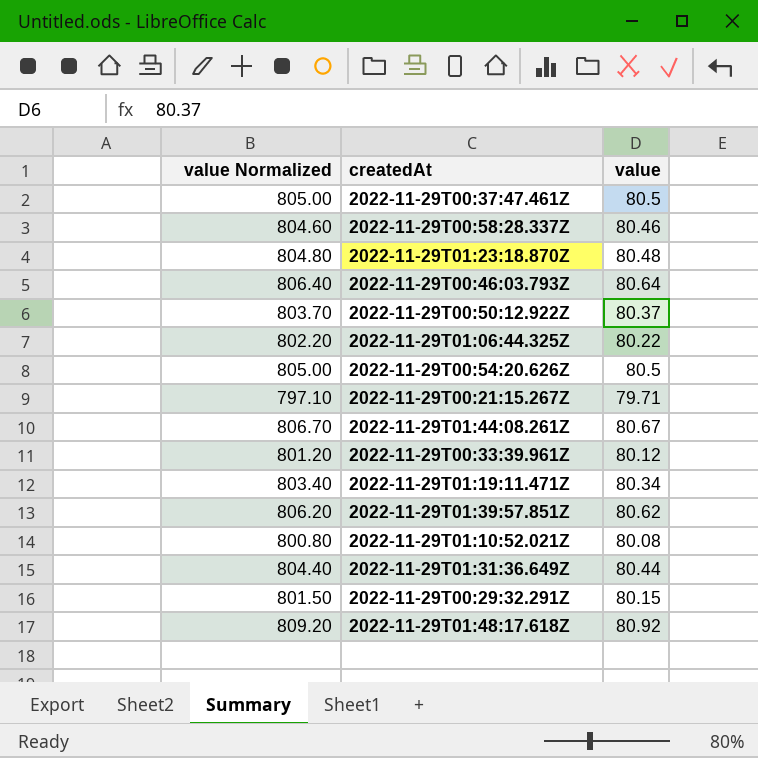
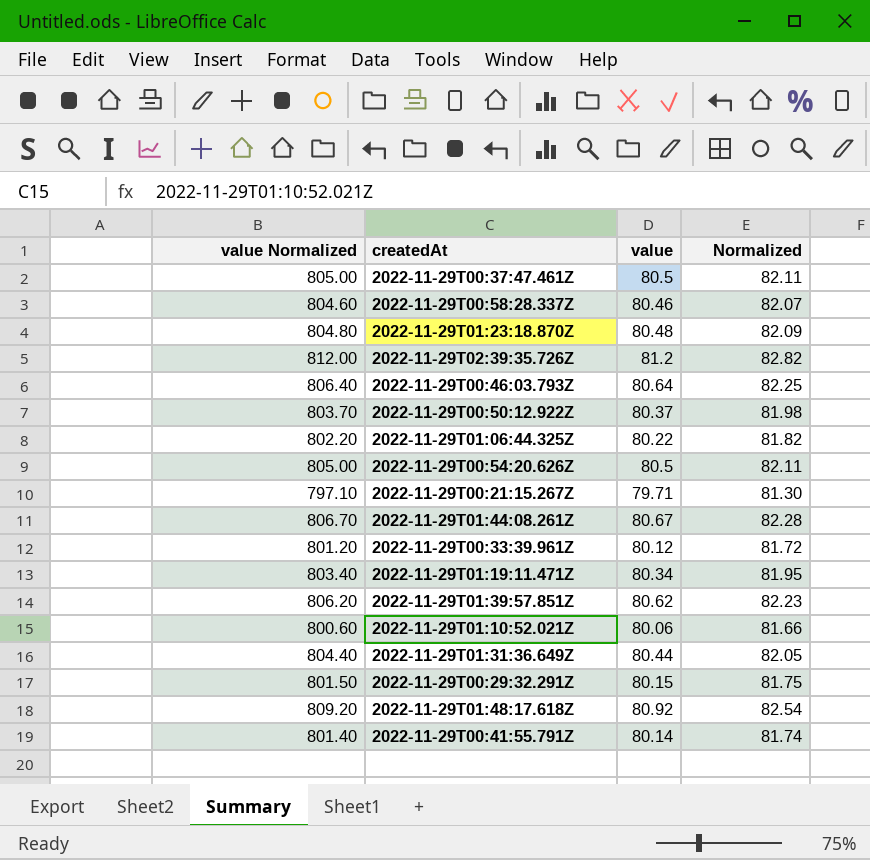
column Normalized | formula: none -> [value] * 1.02
row 2022-11-29T02:39:35.726Z: none -> 812.00 | 81.2 | 82.82
2022-11-29T01:10:52.021Z | value Normalized: 800.80 -> 800.60
2022-11-29T01:10:52.021Z | value: 80.08 -> 80.06
row 2022-11-29T00:41:55.791Z: none -> 801.40 | 80.14 | 81.74

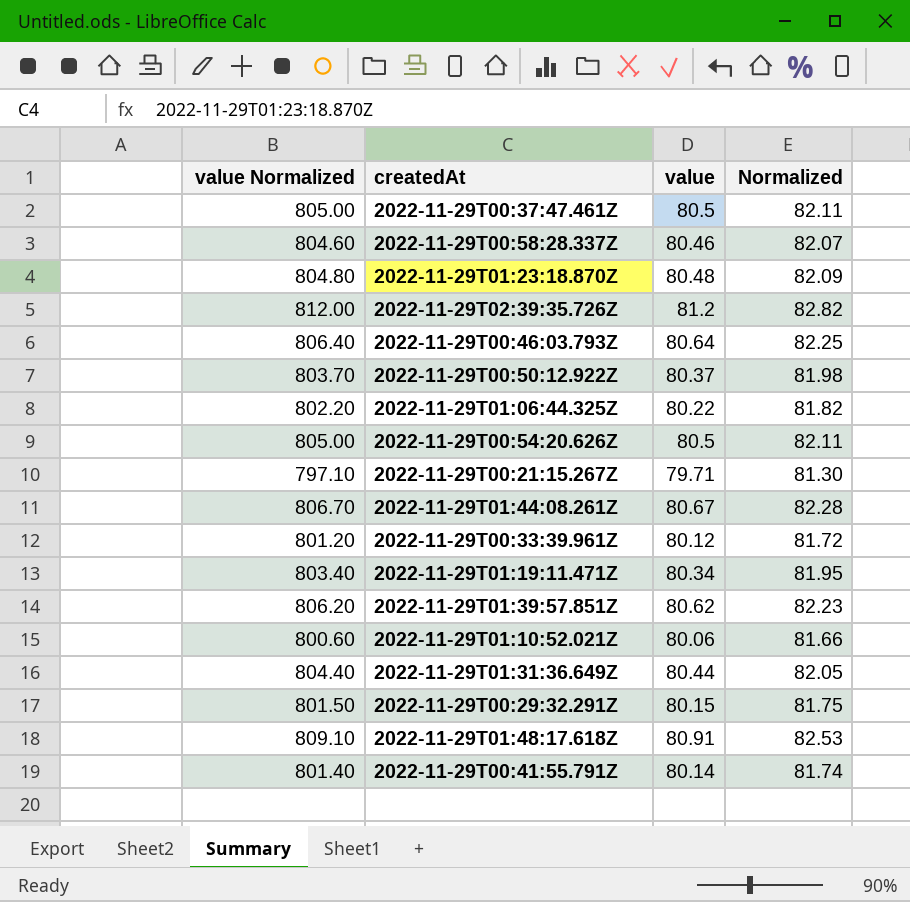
2022-11-29T01:48:17.618Z | value Normalized: 809.20 -> 809.10
2022-11-29T01:48:17.618Z | value: 80.92 -> 80.91
2022-11-29T01:48:17.618Z | Normalized: 82.54 -> 82.53

